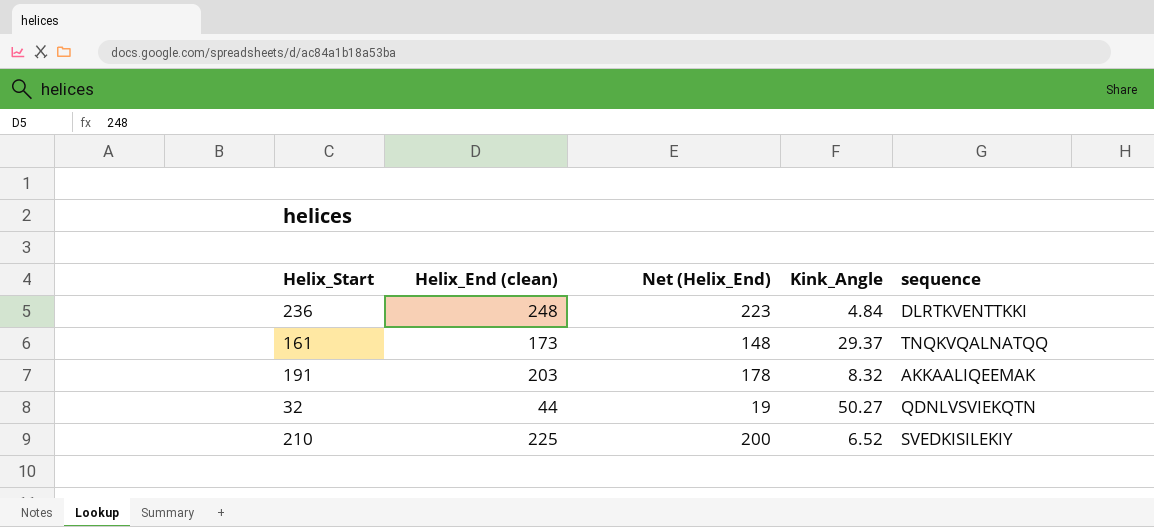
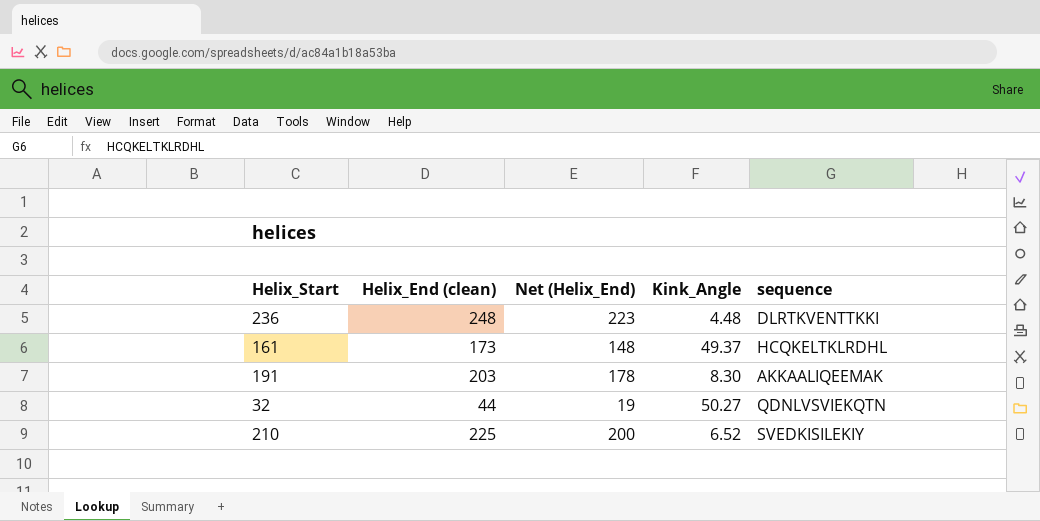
236 | Kink_Angle: 4.84 -> 4.48
161 | Kink_Angle: 29.37 -> 49.37
161 | sequence: TNQKVQALNATQQ -> HCQKELTKLRDHL
191 | Kink_Angle: 8.32 -> 8.30

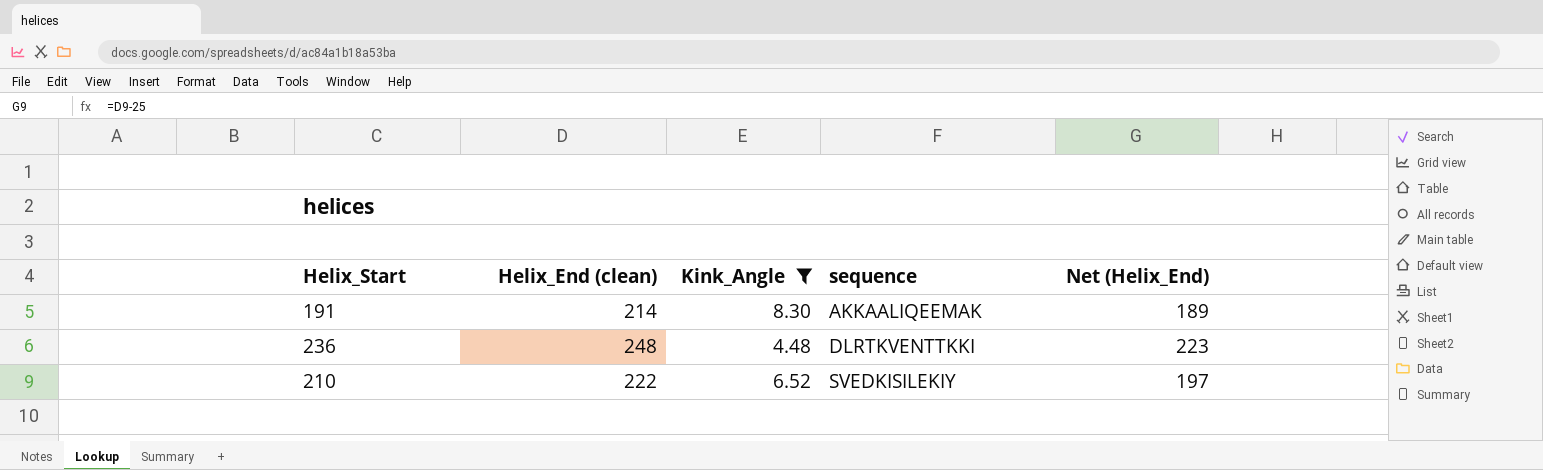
filter: none -> Kink_Angle <= 8.30
row order: none -> sequence ascending
column Net (Helix_End) | position: 3 -> 5
191 | Helix_End (clean): 203 -> 214
191 | Net (Helix_End): 178 -> 189
210 | Helix_End (clean): 225 -> 222
210 | Net (Helix_End): 200 -> 197

